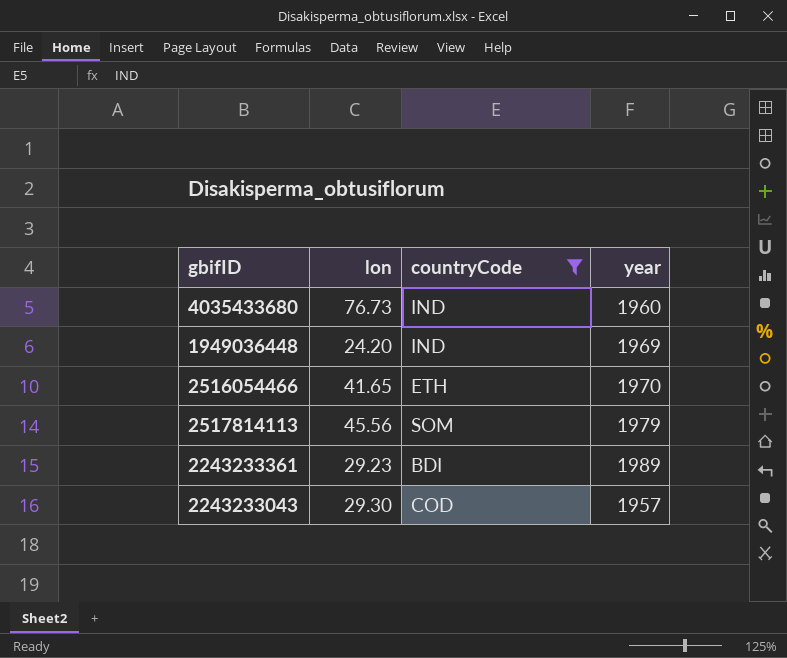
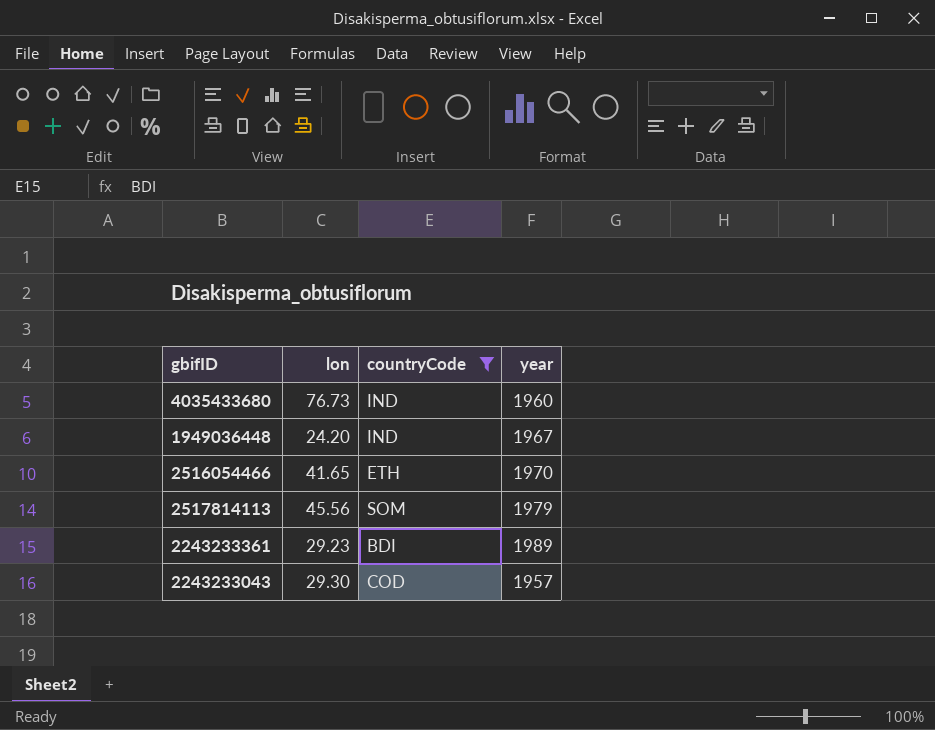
1949036448 | year: 1969 -> 1967

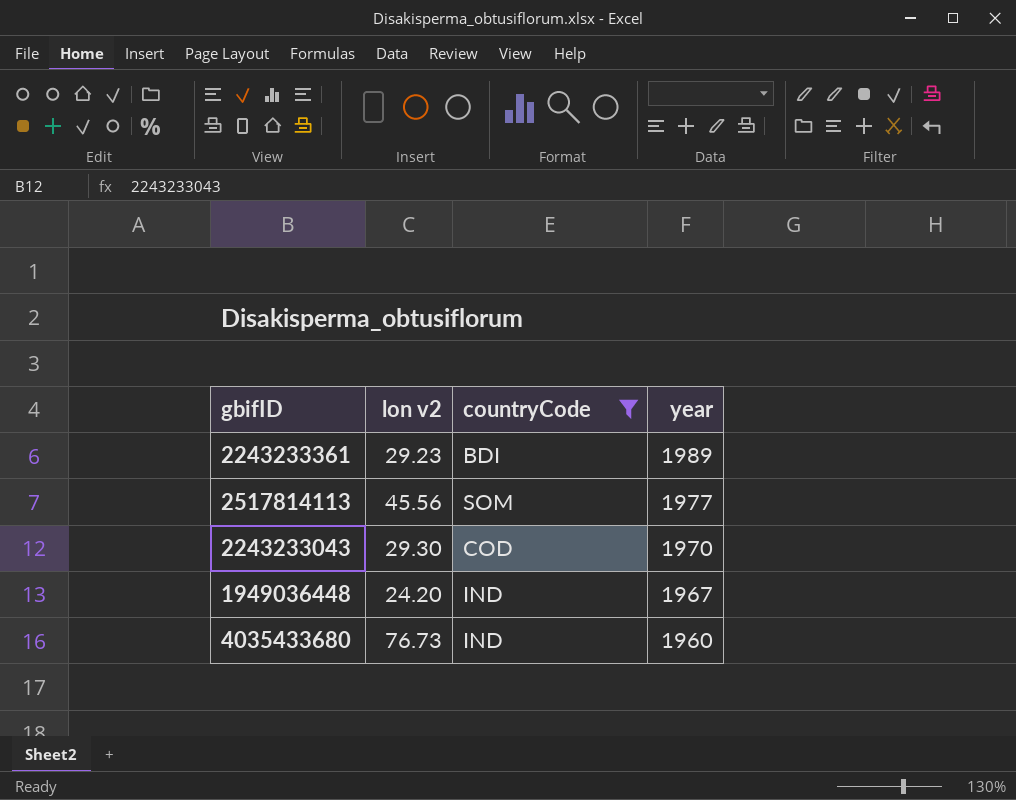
row order: none -> year descending
column name: lon -> lon v2
row 2516054466: 41.65 | ETH | 1970 -> none
2517814113 | year: 1979 -> 1977
2243233043 | year: 1957 -> 1970

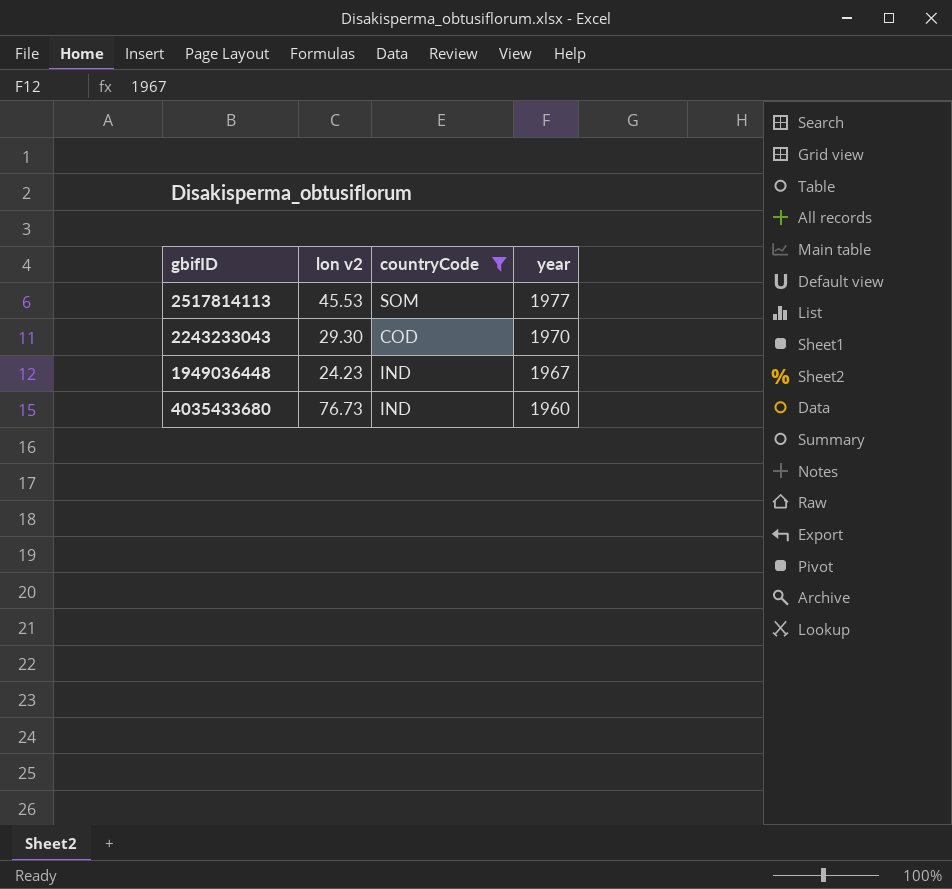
row 2243233361: 29.23 | BDI | 1989 -> none
2517814113 | lon v2: 45.56 -> 45.53
1949036448 | lon v2: 24.20 -> 24.23

